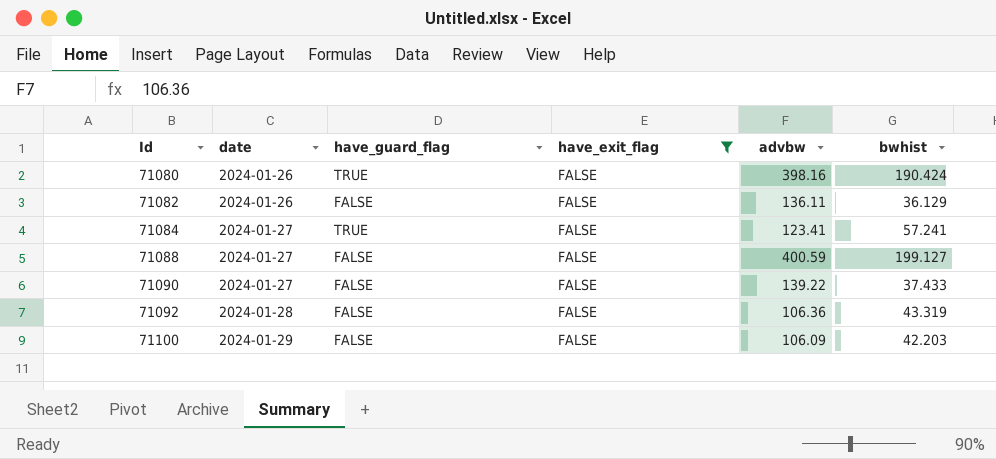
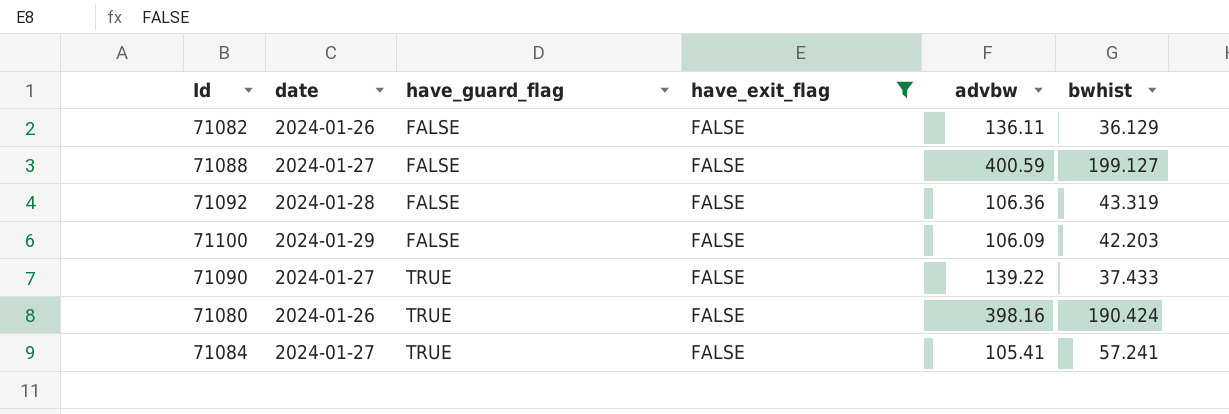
row order: Id ascending -> have_guard_flag ascending
71090 | have_guard_flag: FALSE -> TRUE
71084 | advbw: 123.41 -> 105.41

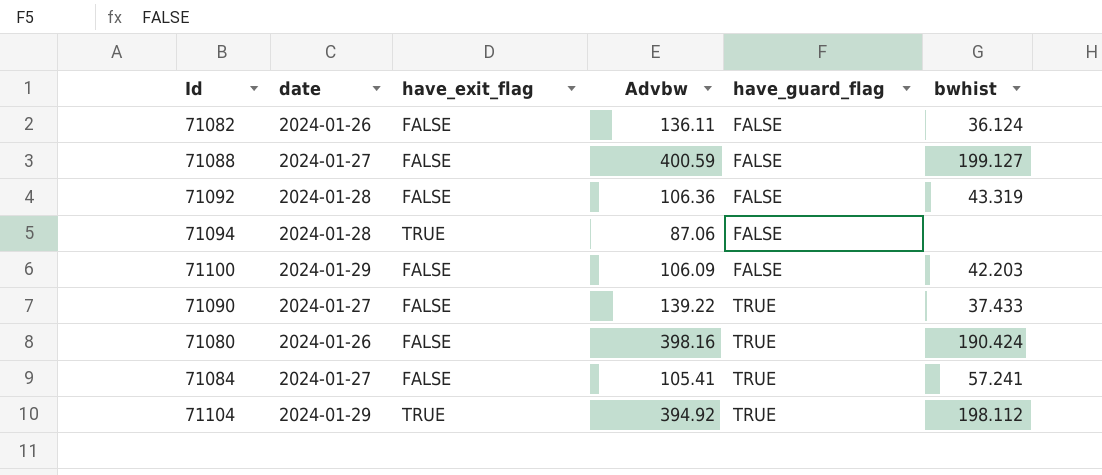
filter: have_exit_flag = FALSE -> none
column name: advbw -> Advbw
column have_guard_flag | position: 3 -> 5
71082 | bwhist: 36.129 -> 36.124

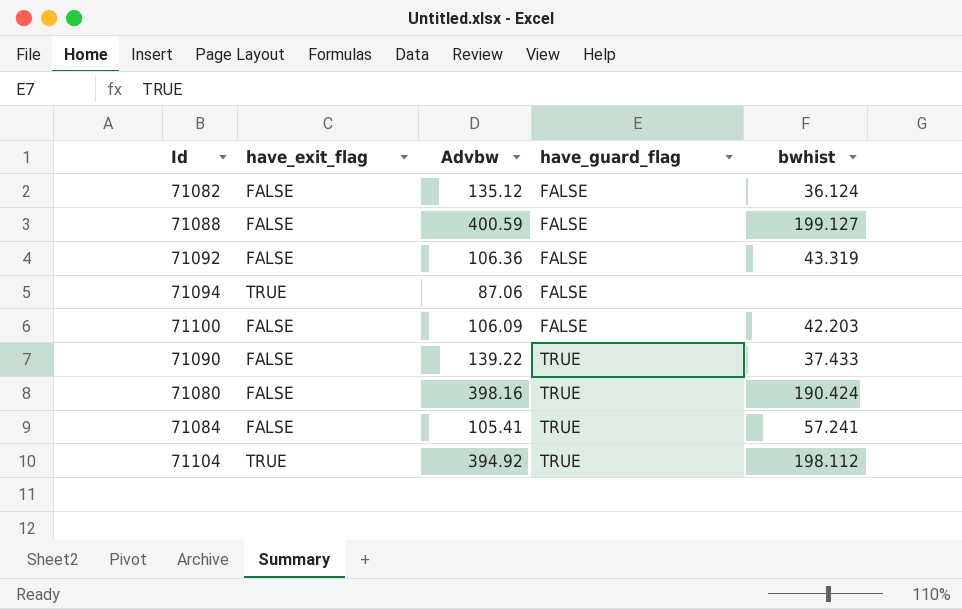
column date | position: 2 -> none
71082 | Advbw: 136.11 -> 135.12

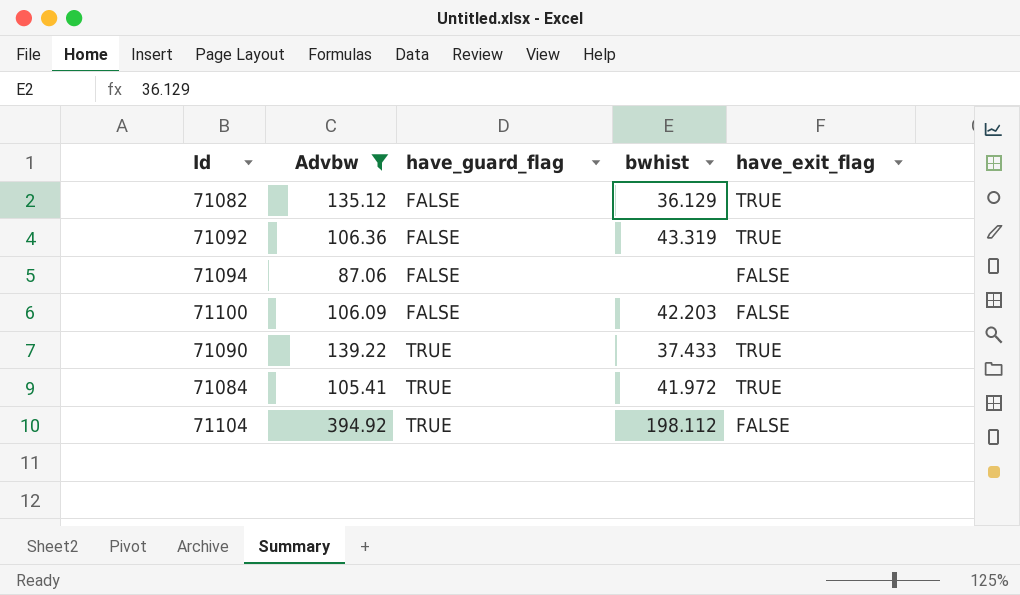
filter: none -> Advbw <= 394.92
column have_exit_flag | position: 2 -> 5
71082 | bwhist: 36.124 -> 36.129
71082 | have_exit_flag: FALSE -> TRUE
71092 | have_exit_flag: FALSE -> TRUE
71094 | have_exit_flag: TRUE -> FALSE
71090 | have_exit_flag: FALSE -> TRUE
71084 | bwhist: 57.241 -> 41.972
71084 | have_exit_flag: FALSE -> TRUE
71104 | have_exit_flag: TRUE -> FALSE

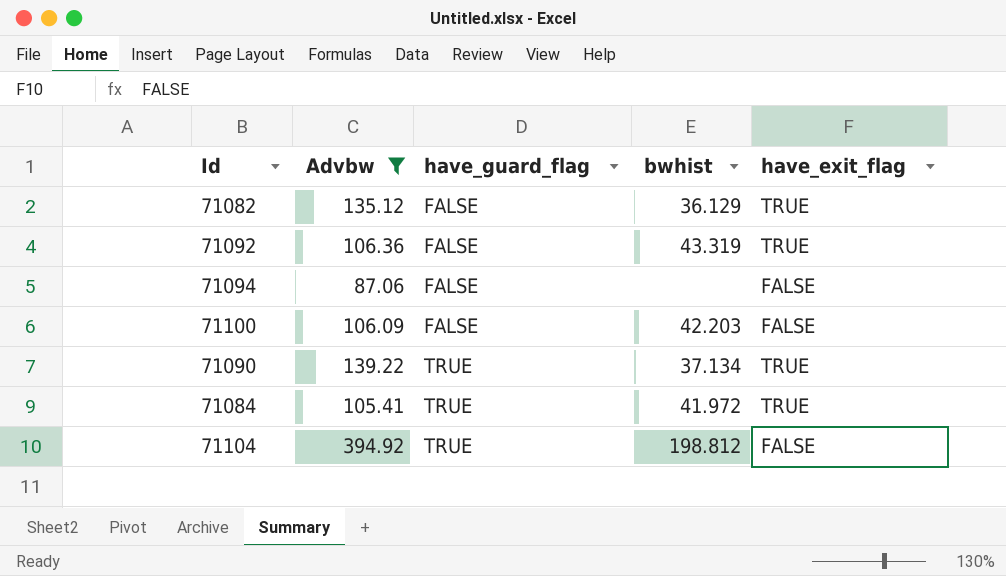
71090 | bwhist: 37.433 -> 37.134
71104 | bwhist: 198.112 -> 198.812

